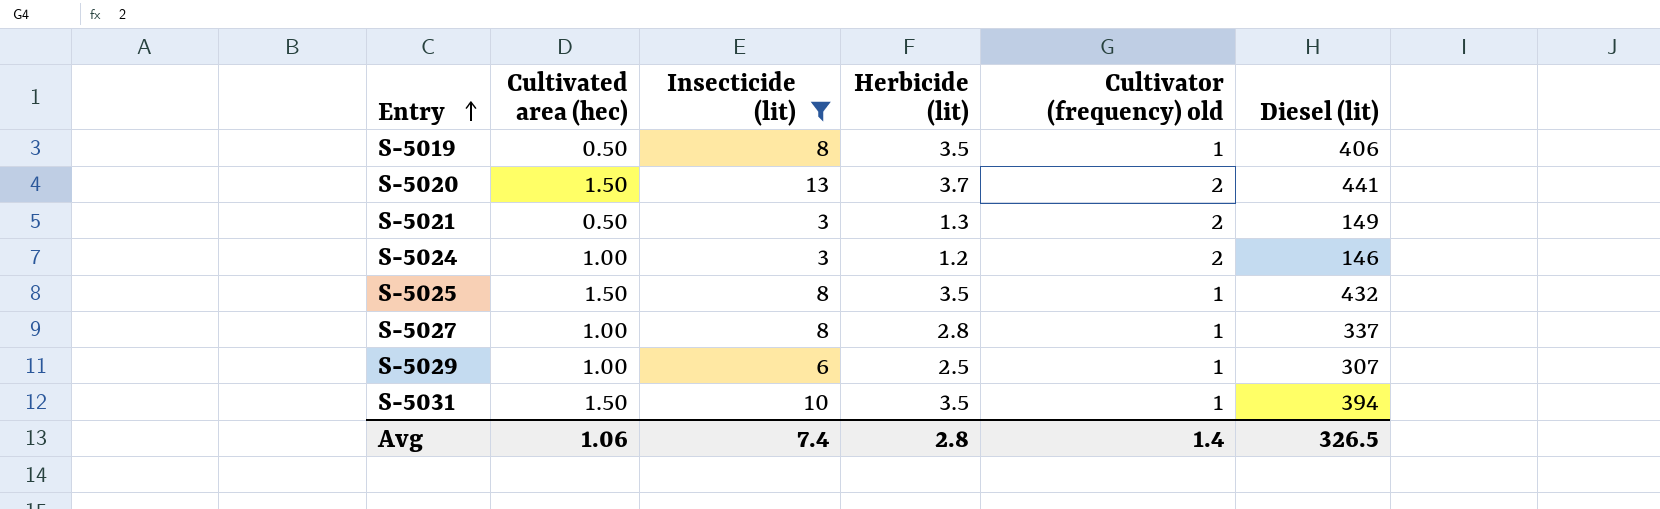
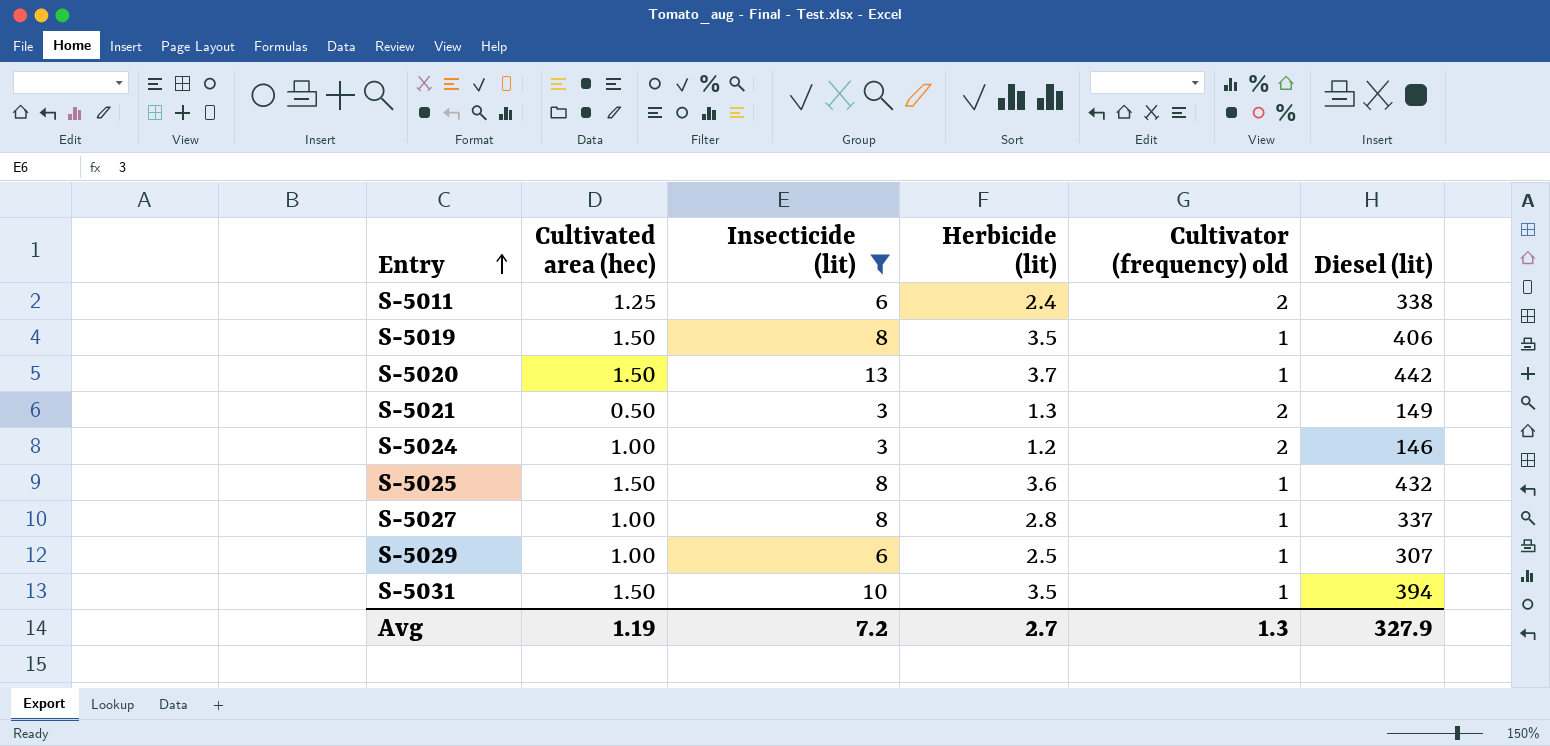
row S-5011: none -> 1.25 | 6 | 2.4 | 2 | 338
S-5019 | Cultivated area (hec): 0.50 -> 1.50
S-5020 | Cultivator (frequency) old: 2 -> 1
S-5020 | Diesel (lit): 441 -> 442
S-5025 | Herbicide (lit): 3.5 -> 3.6
Avg | Cultivated area (hec): 1.06 -> 1.19
Avg | Insecticide (lit): 7.4 -> 7.2
Avg | Herbicide (lit): 2.8 -> 2.7
Avg | Cultivator (frequency) old: 1.4 -> 1.3
Avg | Diesel (lit): 326.5 -> 327.9

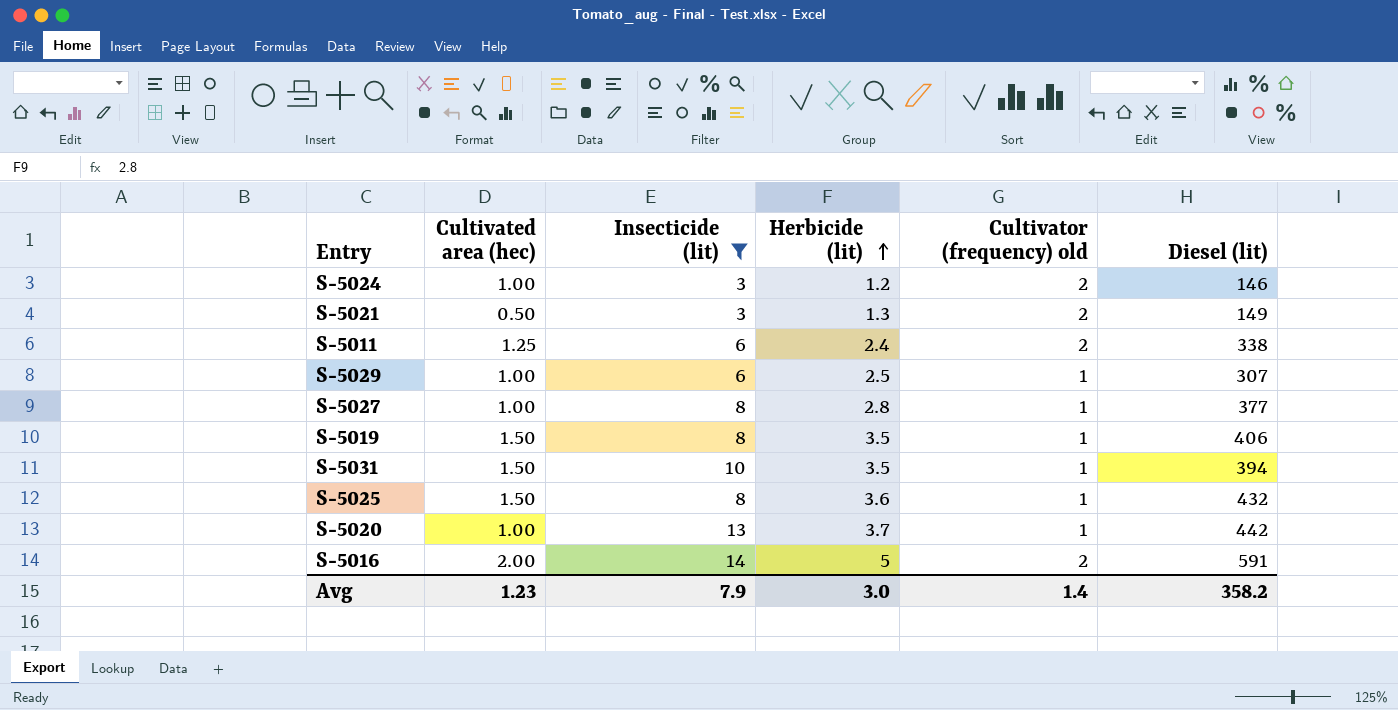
row order: Entry ascending -> Herbicide (lit) ascending
S-5027 | Diesel (lit): 337 -> 377
S-5020 | Cultivated area (hec): 1.50 -> 1.00
row S-5016: none -> 2.00 | 14 | 5 | 2 | 591
Avg | Cultivated area (hec): 1.19 -> 1.23
Avg | Insecticide (lit): 7.2 -> 7.9
Avg | Herbicide (lit): 2.7 -> 3.0
Avg | Cultivator (frequency) old: 1.3 -> 1.4
Avg | Diesel (lit): 327.9 -> 358.2

